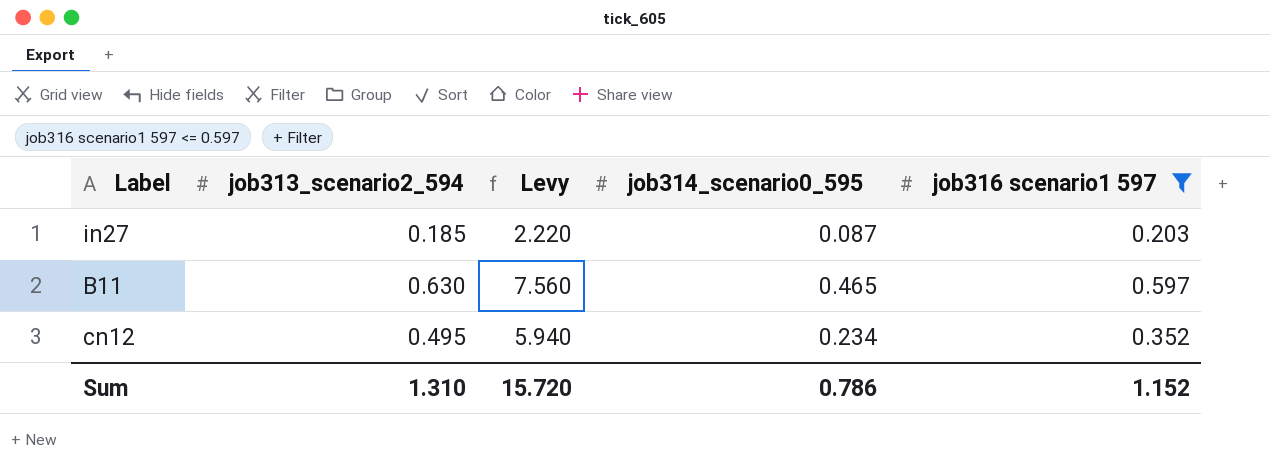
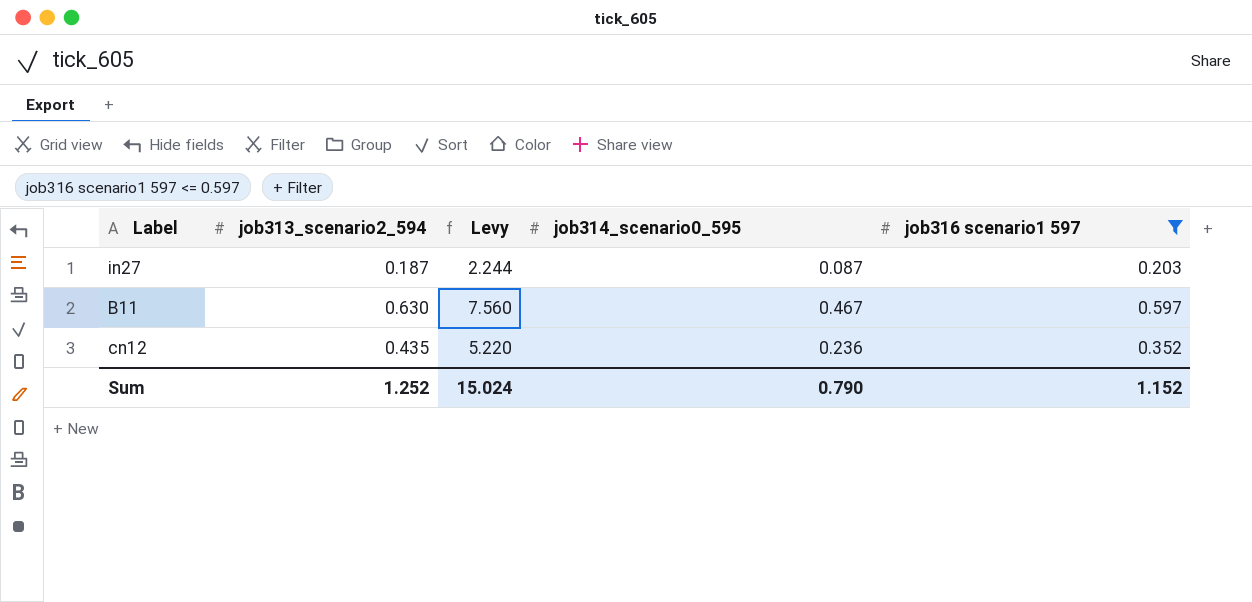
in27 | job313_scenario2_594: 0.185 -> 0.187
in27 | Levy: 2.220 -> 2.244
B11 | job314_scenario0_595: 0.465 -> 0.467
cn12 | job313_scenario2_594: 0.495 -> 0.435
cn12 | Levy: 5.940 -> 5.220
cn12 | job314_scenario0_595: 0.234 -> 0.236
Sum | job313_scenario2_594: 1.310 -> 1.252
Sum | Levy: 15.720 -> 15.024
Sum | job314_scenario0_595: 0.786 -> 0.790

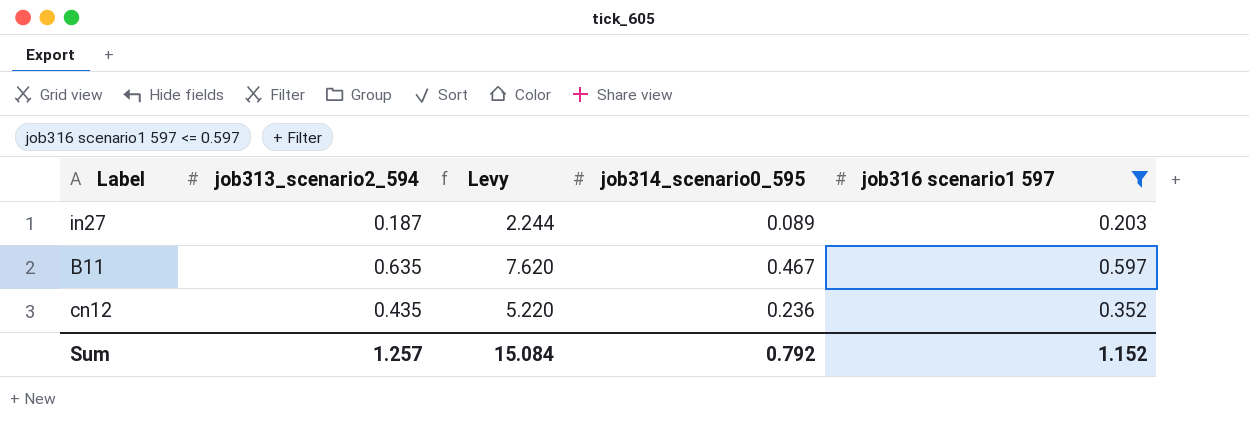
in27 | job314_scenario0_595: 0.087 -> 0.089
B11 | job313_scenario2_594: 0.630 -> 0.635
B11 | Levy: 7.560 -> 7.620
Sum | job313_scenario2_594: 1.252 -> 1.257
Sum | Levy: 15.024 -> 15.084
Sum | job314_scenario0_595: 0.790 -> 0.792

